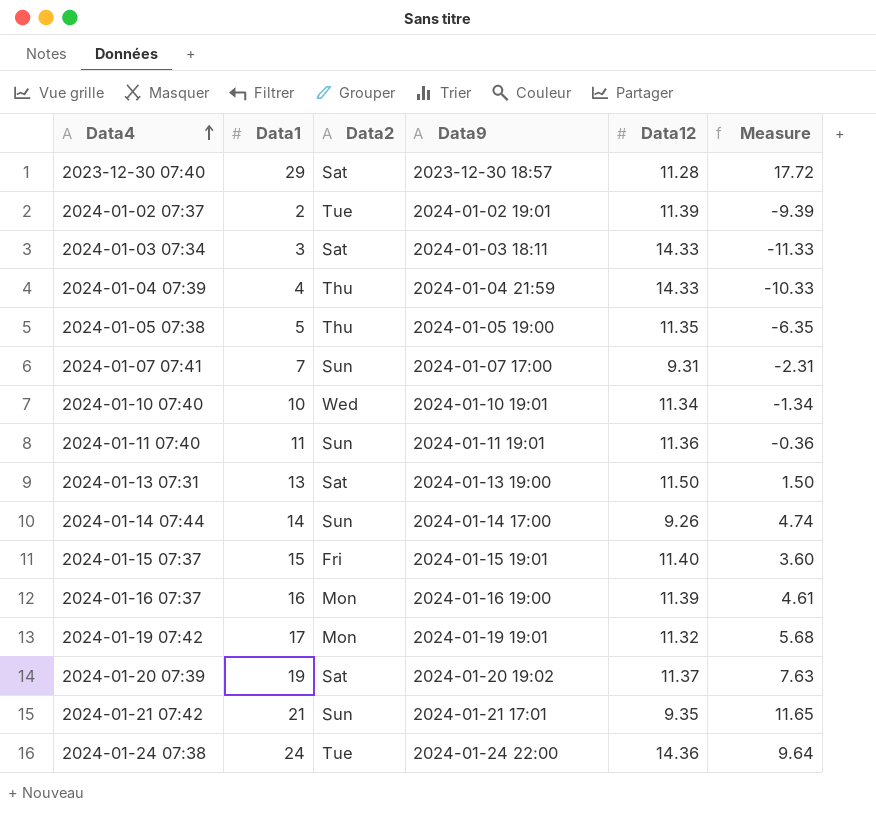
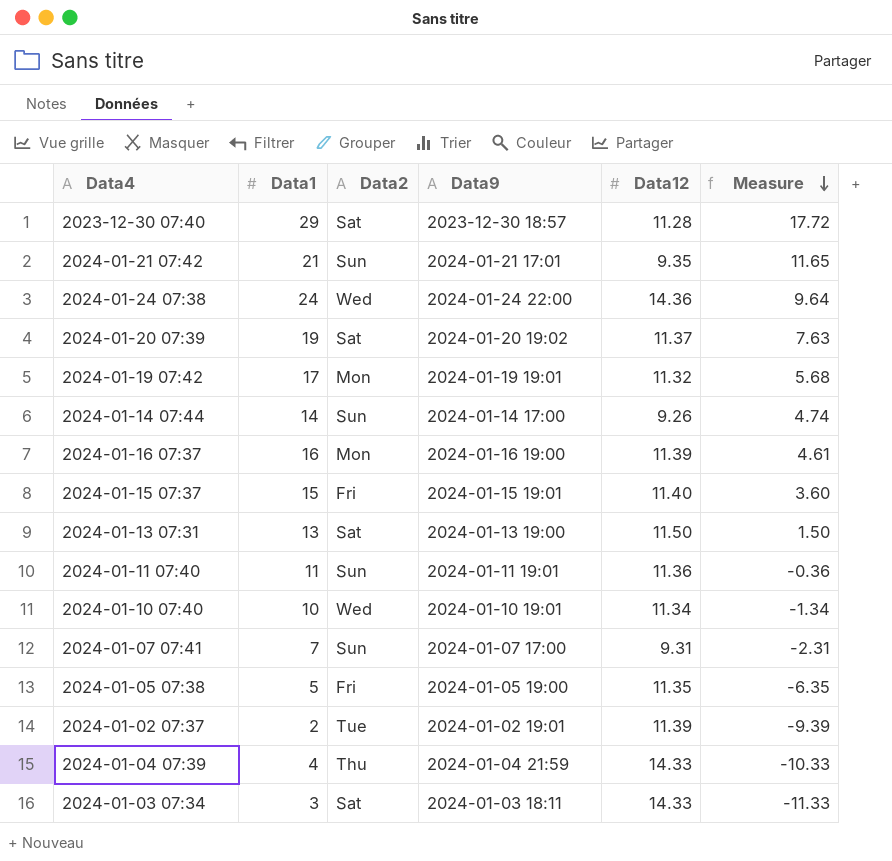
row order: Data4 ascending -> Measure descending
2024-01-24 07:38 | Data2: Tue -> Wed
2024-01-05 07:38 | Data2: Thu -> Fri

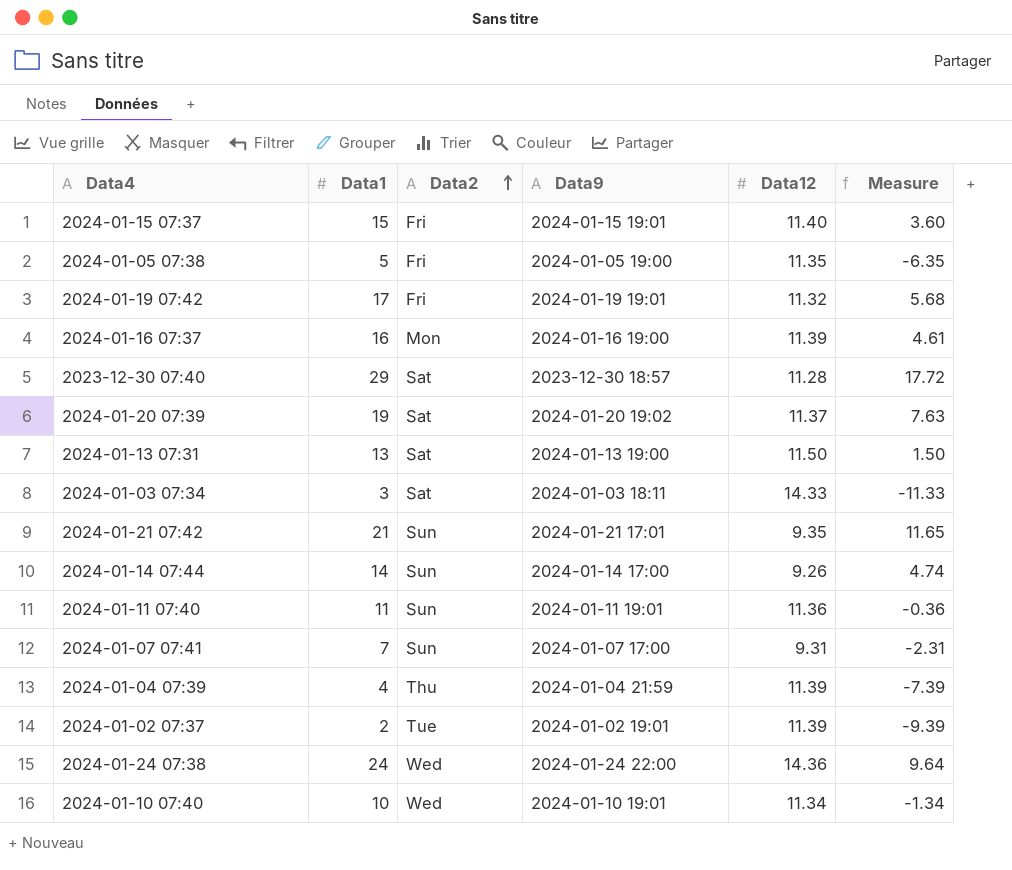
row order: Measure descending -> Data2 ascending
2024-01-19 07:42 | Data2: Mon -> Fri
2024-01-04 07:39 | Data12: 14.33 -> 11.39
2024-01-04 07:39 | Measure: -10.33 -> -7.39

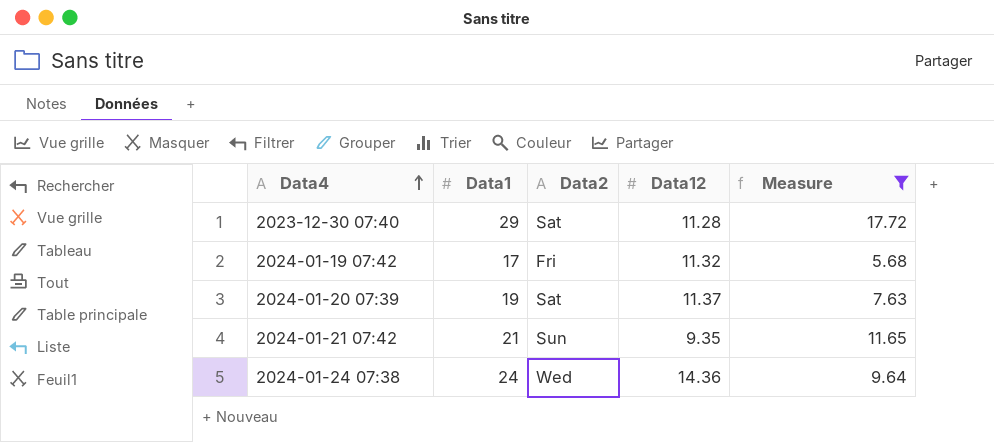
filter: none -> Measure >= 5.68
row order: Data2 ascending -> Data4 ascending
column Data9 | position: 4 -> none

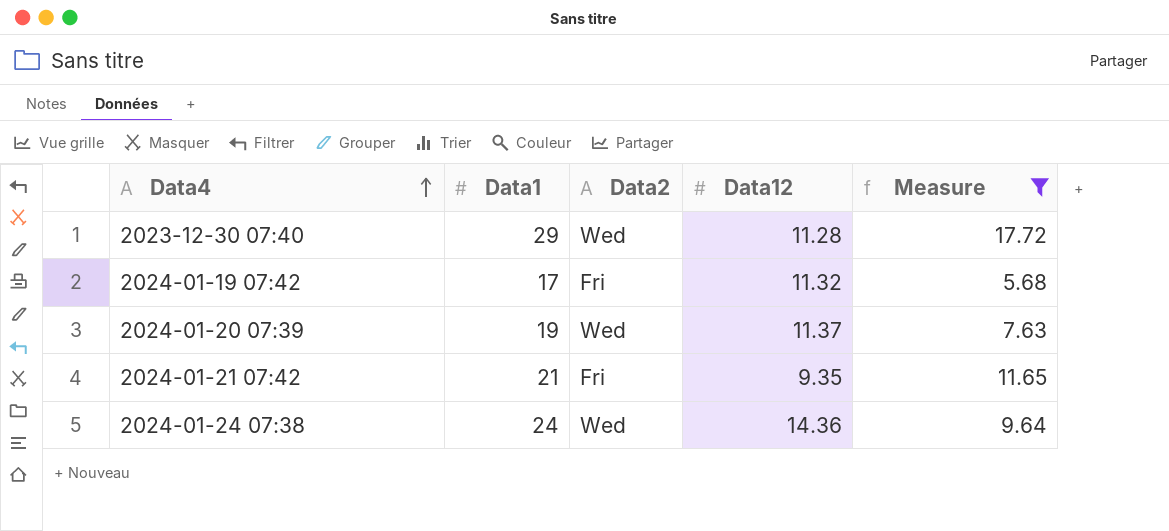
2023-12-30 07:40 | Data2: Sat -> Wed
2024-01-20 07:39 | Data2: Sat -> Wed
2024-01-21 07:42 | Data2: Sun -> Fri

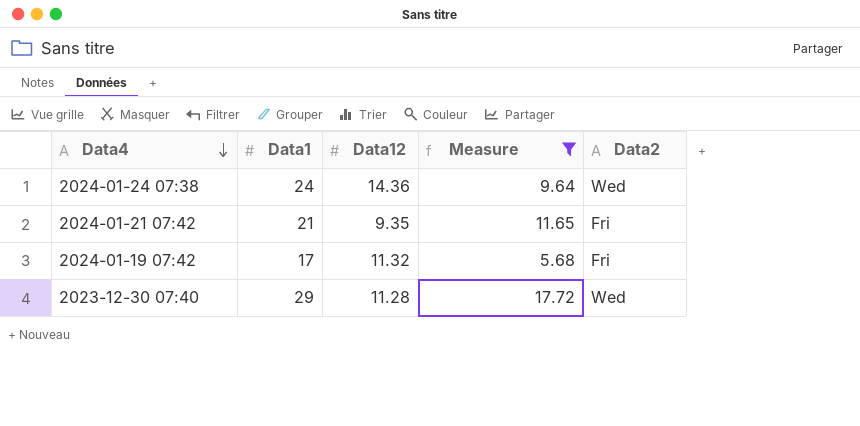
row order: Data4 ascending -> Data4 descending
column Data2 | position: 3 -> 5
row 2024-01-20 07:39: 19 | Wed | 11.37 | 7.63 -> none

